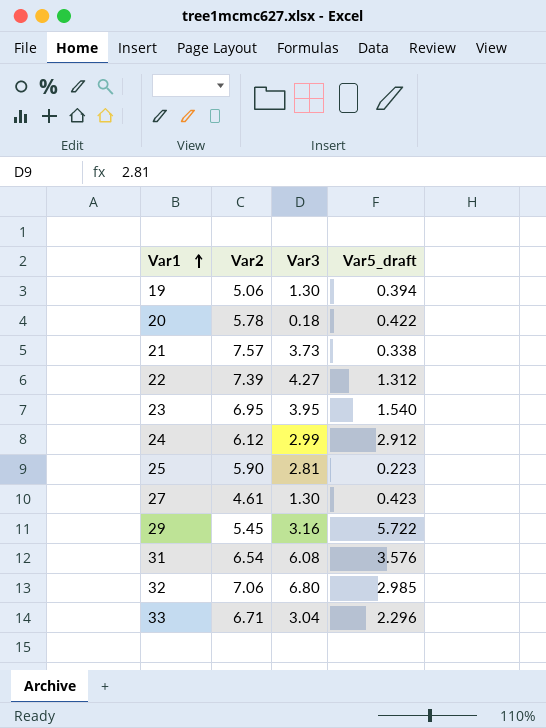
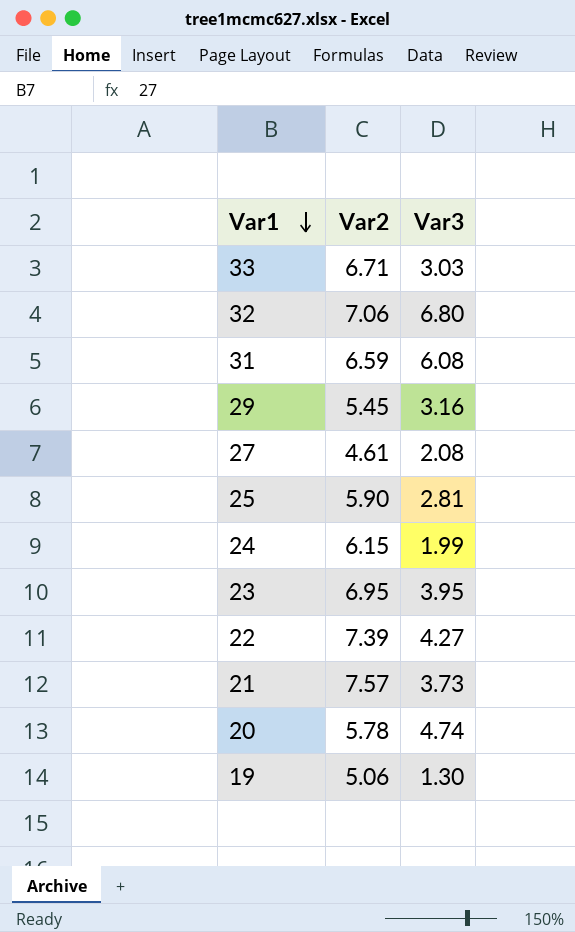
row order: Var1 ascending -> Var1 descending
column Var5_draft | position: 4 -> none
33 | Var3: 3.04 -> 3.03
31 | Var2: 6.54 -> 6.59
27 | Var3: 1.30 -> 2.08
24 | Var2: 6.12 -> 6.15
24 | Var3: 2.99 -> 1.99
20 | Var3: 0.18 -> 4.74

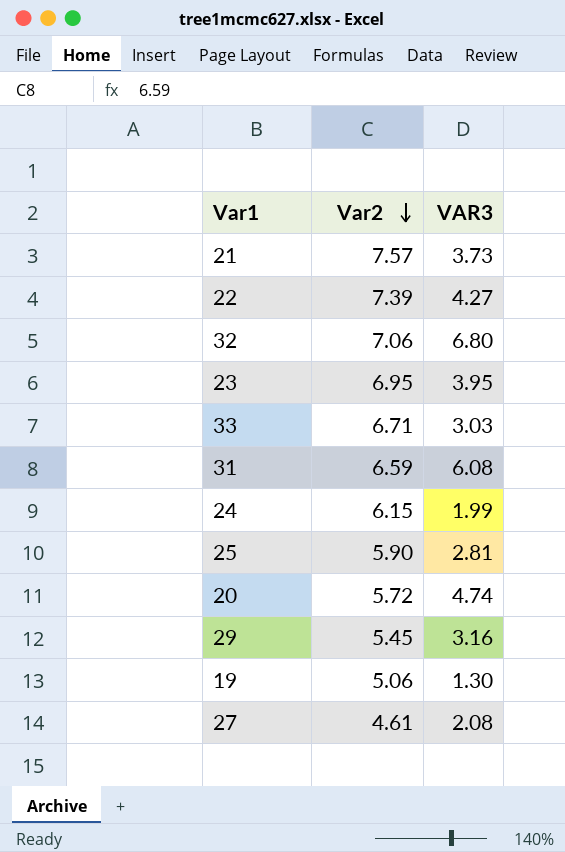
row order: Var1 descending -> Var2 descending
column name: Var3 -> VAR3
20 | Var2: 5.78 -> 5.72

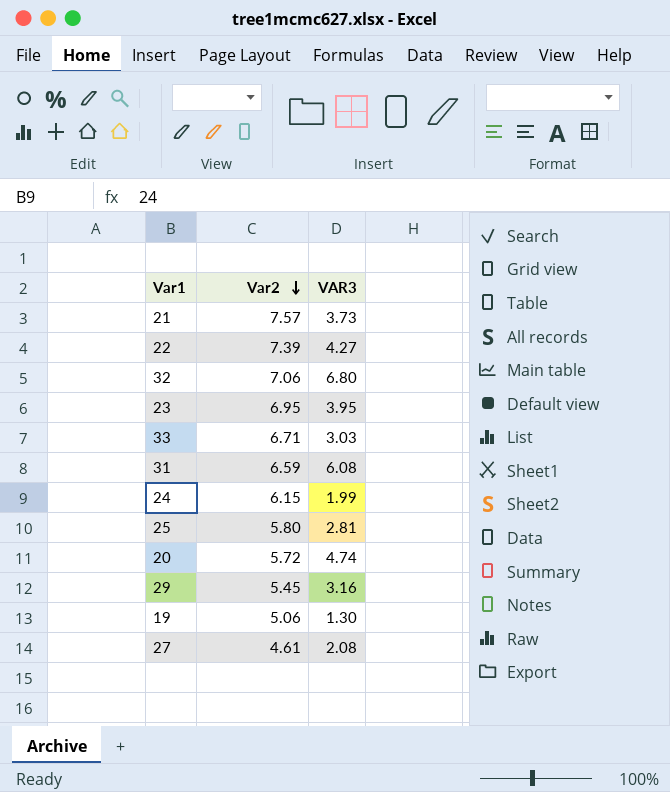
25 | Var2: 5.90 -> 5.80

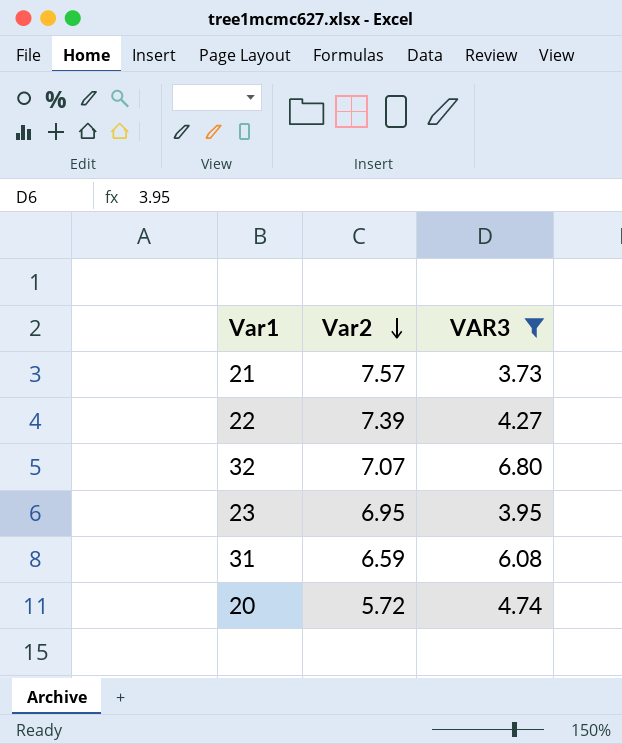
filter: none -> VAR3 >= 3.73
32 | Var2: 7.06 -> 7.07

